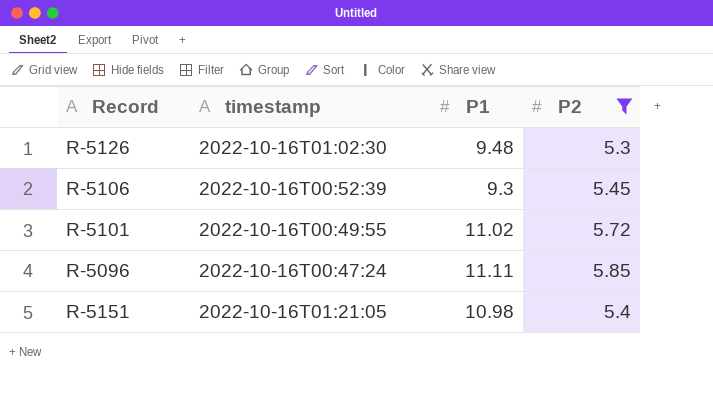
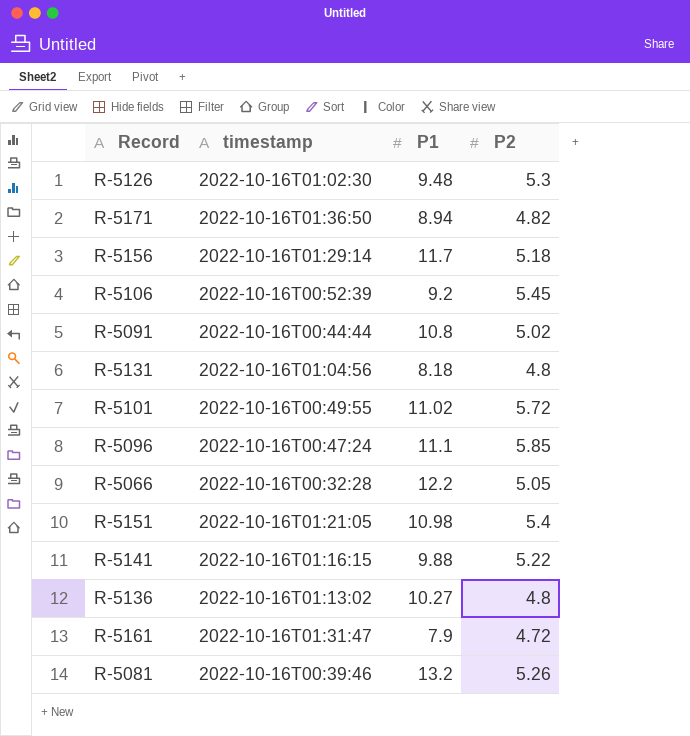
filter: P2 >= 5.3 -> none
R-5106 | P1: 9.3 -> 9.2
R-5096 | P1: 11.11 -> 11.1

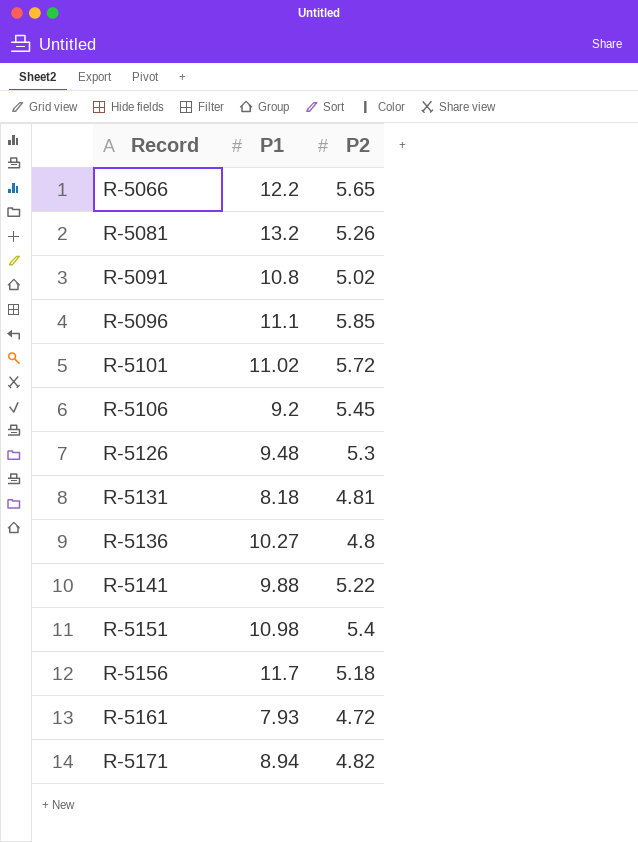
row order: none -> Record ascending
column timestamp | position: 2 -> none
R-5066 | P2: 5.05 -> 5.65
R-5131 | P2: 4.8 -> 4.81
R-5161 | P1: 7.9 -> 7.93

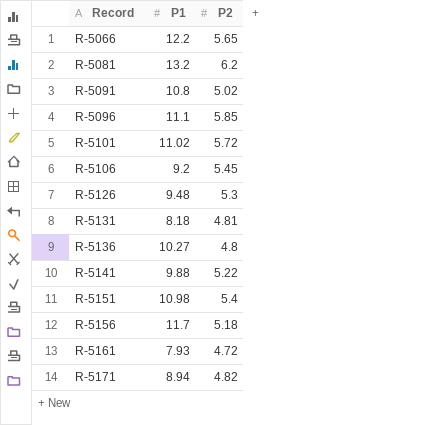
R-5081 | P2: 5.26 -> 6.2

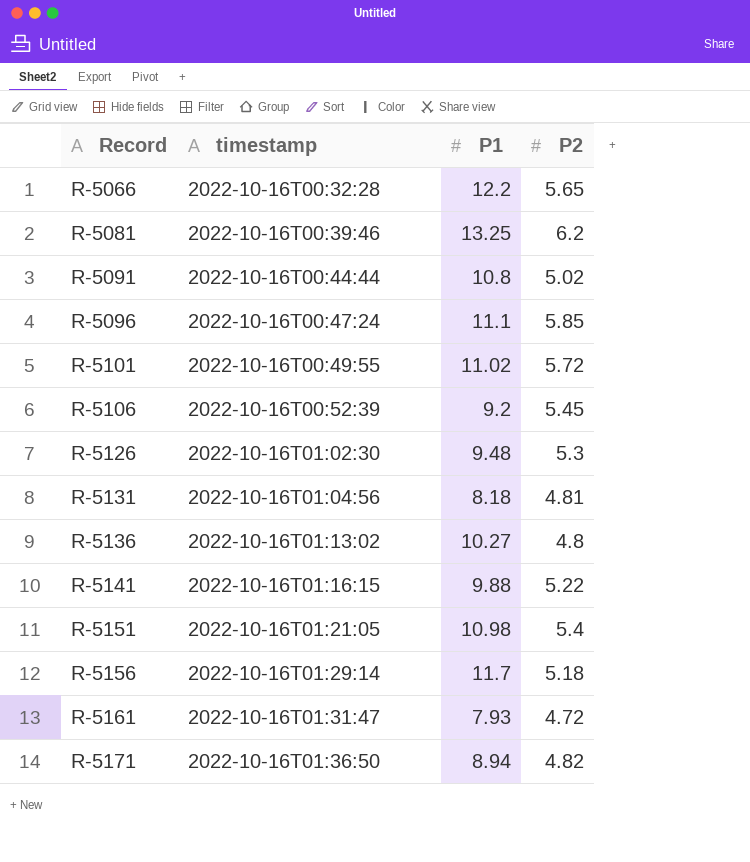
column timestamp | position: none -> 2
R-5081 | P1: 13.2 -> 13.25

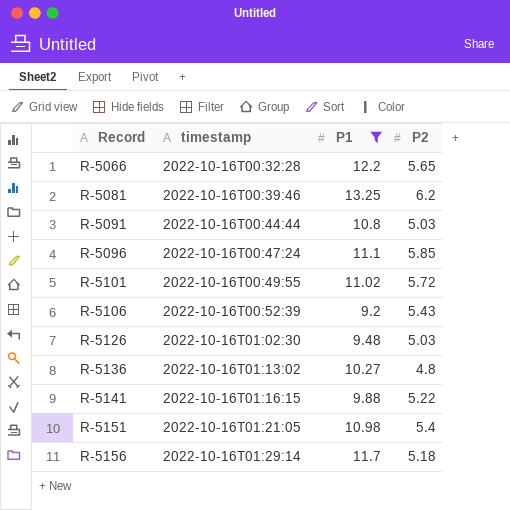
filter: none -> P1 >= 9.2
R-5091 | P2: 5.02 -> 5.03
R-5106 | P2: 5.45 -> 5.43
R-5126 | P2: 5.3 -> 5.03

